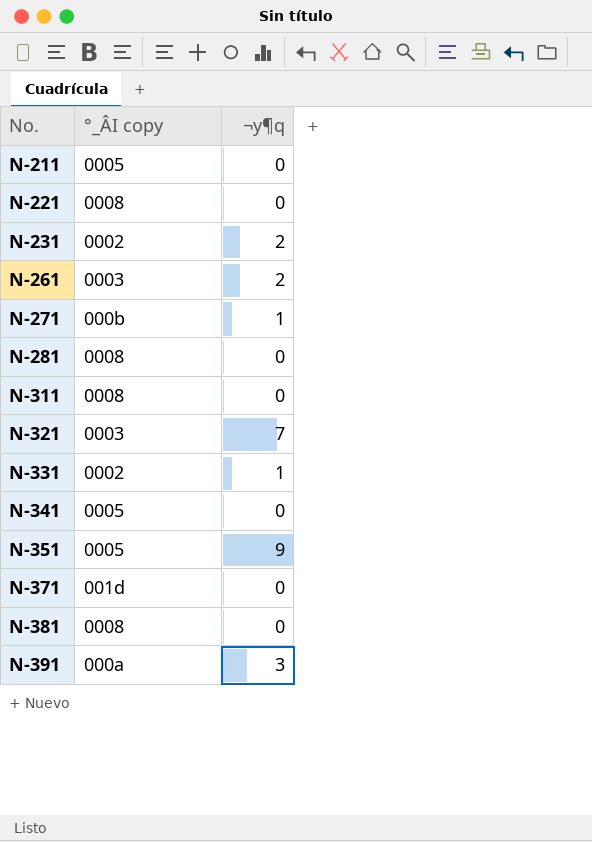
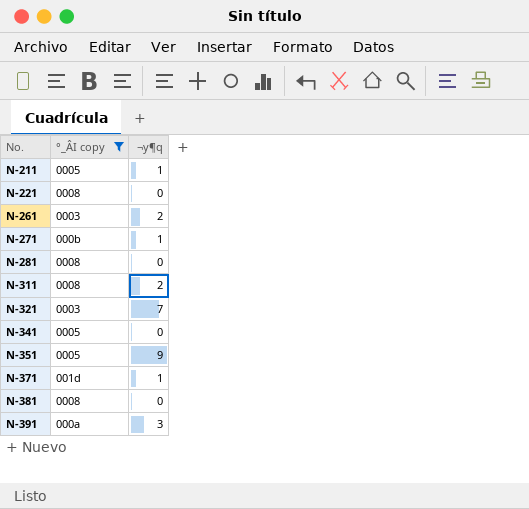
filter: none -> °_ÂI copy != 0002
N-211 | ¬y¶q: 0 -> 1
N-311 | ¬y¶q: 0 -> 2
N-371 | ¬y¶q: 0 -> 1

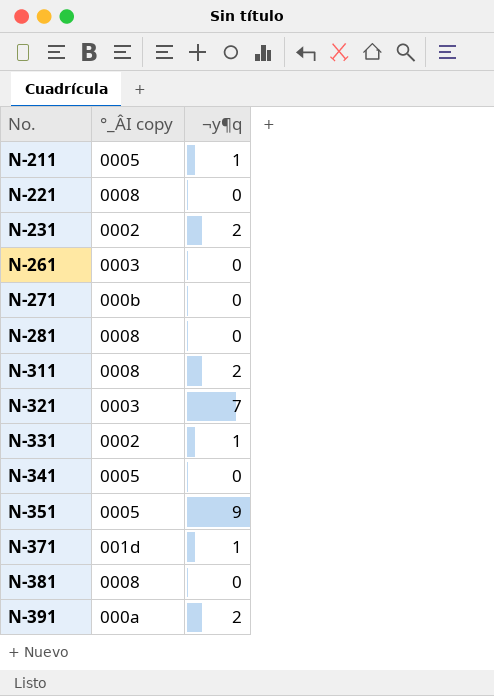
filter: °_ÂI copy != 0002 -> none
N-261 | ¬y¶q: 2 -> 0
N-271 | ¬y¶q: 1 -> 0
N-391 | ¬y¶q: 3 -> 2

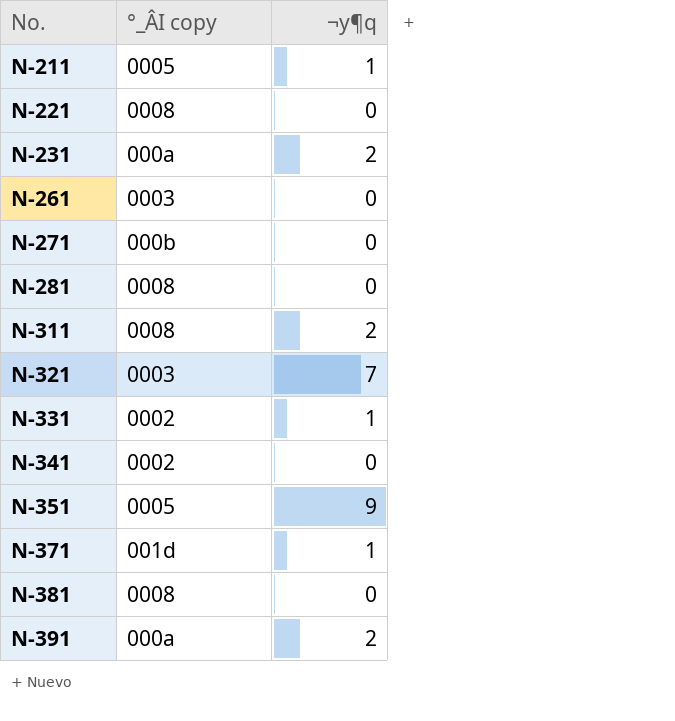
N-231 | °_ÂI copy: 0002 -> 000a
N-341 | °_ÂI copy: 0005 -> 0002

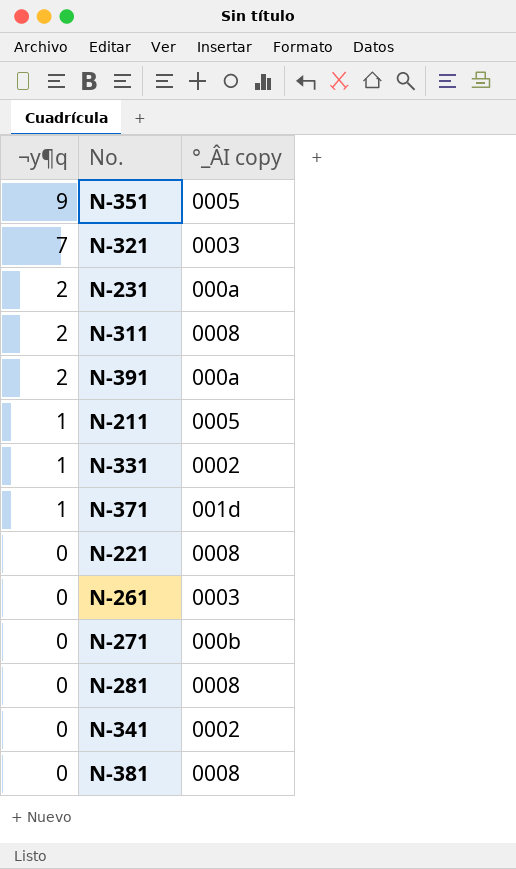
row order: No. ascending -> ¬y¶q descending
column ¬y¶q | position: 3 -> 1

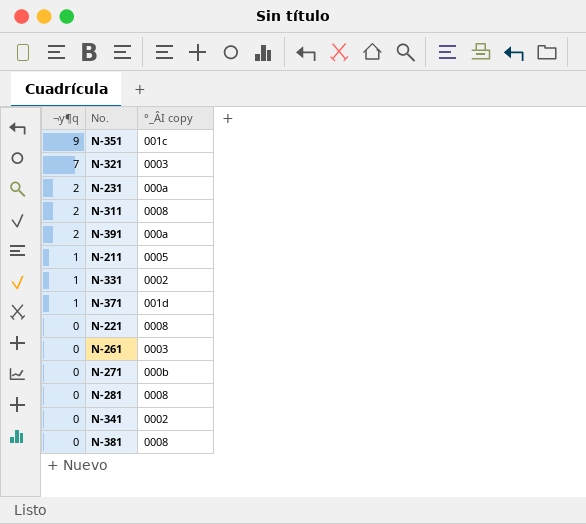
N-351 | °_ÂI copy: 0005 -> 001c

